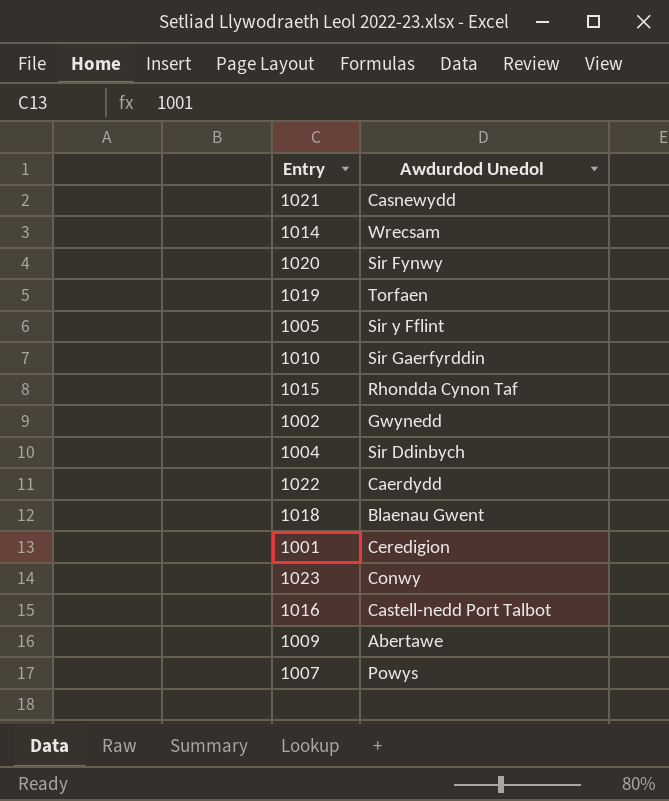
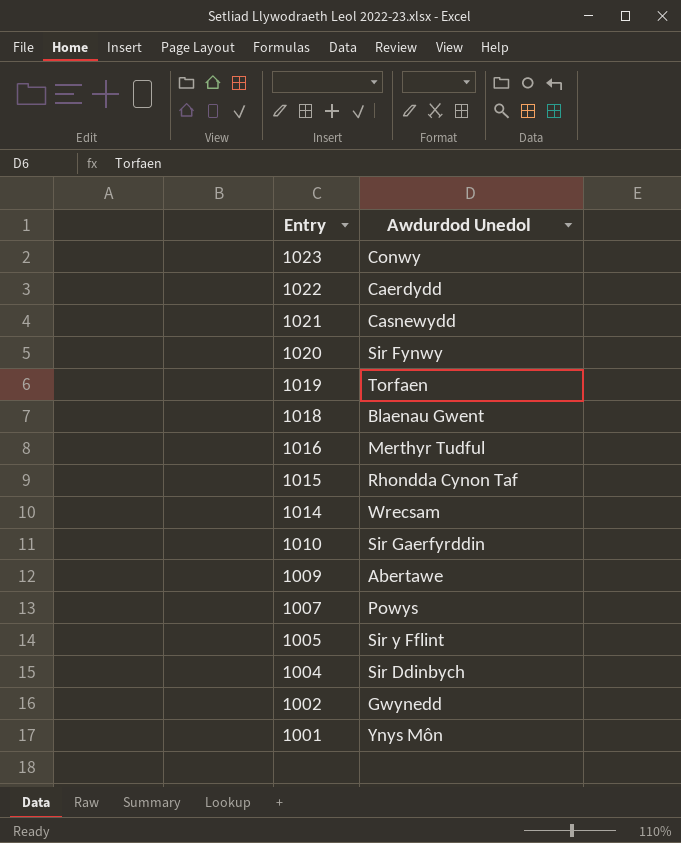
row order: none -> Entry descending
1016 | Awdurdod Unedol: Castell-nedd Port Talbot -> Merthyr Tudful
1001 | Awdurdod Unedol: Ceredigion -> Ynys Môn

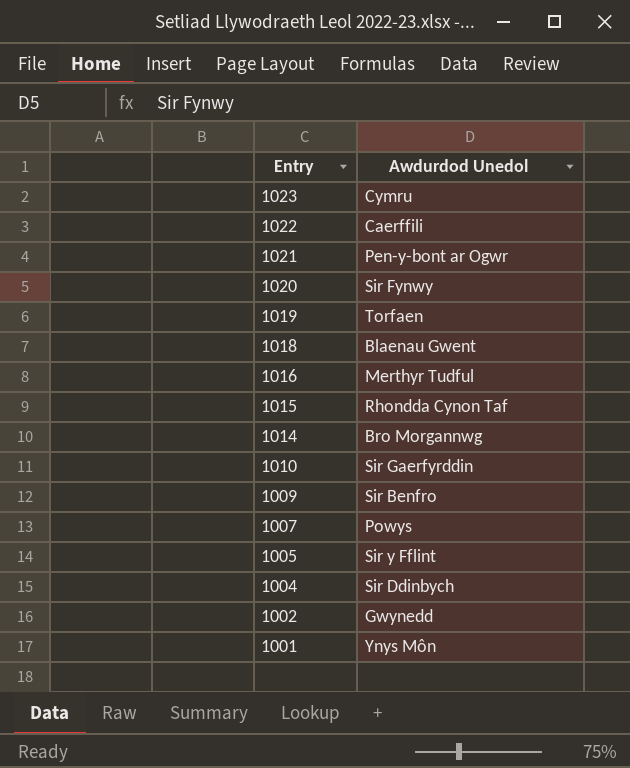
1023 | Awdurdod Unedol: Conwy -> Cymru
1022 | Awdurdod Unedol: Caerdydd -> Caerffili
1021 | Awdurdod Unedol: Casnewydd -> Pen-y-bont ar Ogwr
1014 | Awdurdod Unedol: Wrecsam -> Bro Morgannwg
1009 | Awdurdod Unedol: Abertawe -> Sir Benfro

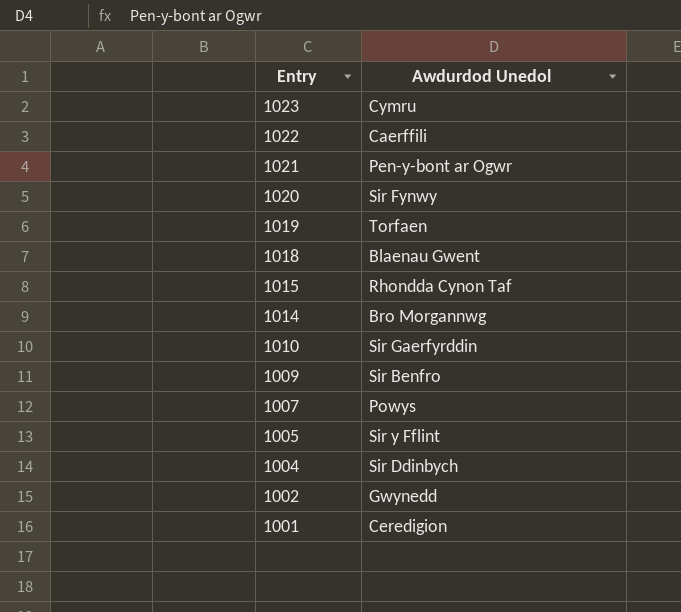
row 1016: Merthyr Tudful -> none
1001 | Awdurdod Unedol: Ynys Môn -> Ceredigion

